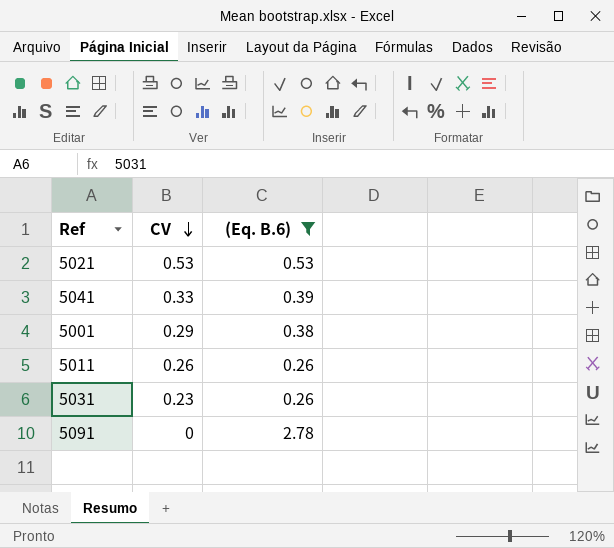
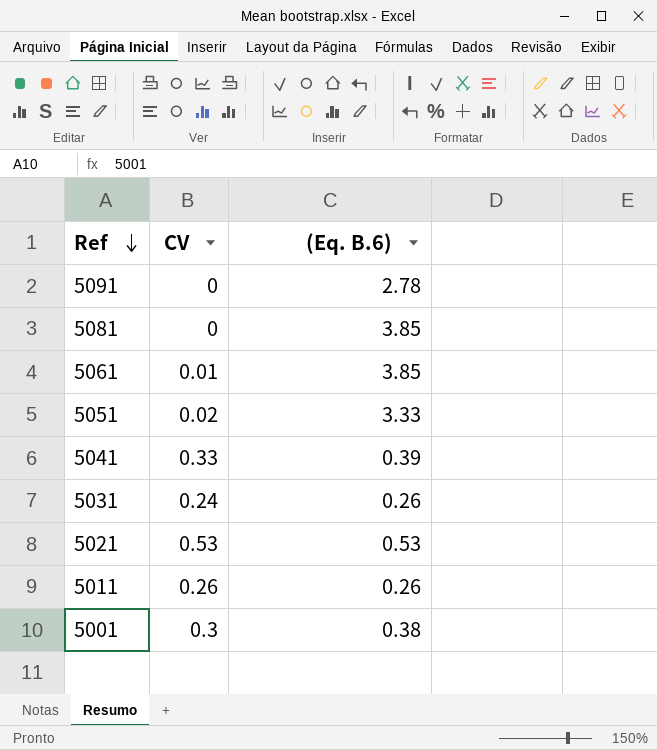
filter: (Eq. B.6) <= 2.78 -> none
row order: CV descending -> Ref descending
5031 | CV: 0.23 -> 0.24
5001 | CV: 0.29 -> 0.3

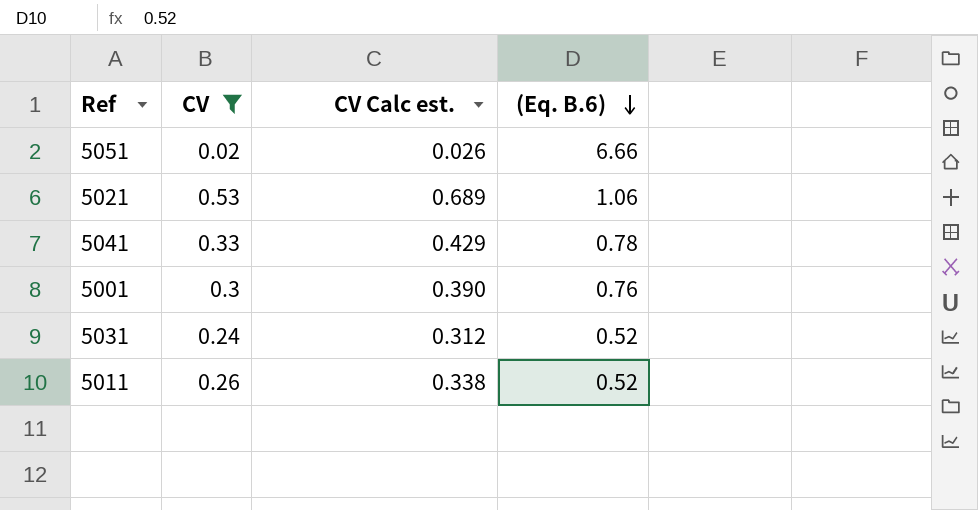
filter: none -> CV >= 0.02
row order: Ref descending -> (Eq. B.6) descending
column CV Calc est. | formula: none -> [CV] * 1.3
5051 | (Eq. B.6): 3.33 -> 6.66
5021 | (Eq. B.6): 0.53 -> 1.06
5041 | (Eq. B.6): 0.39 -> 0.78
5001 | (Eq. B.6): 0.38 -> 0.76
5031 | (Eq. B.6): 0.26 -> 0.52
5011 | (Eq. B.6): 0.26 -> 0.52

